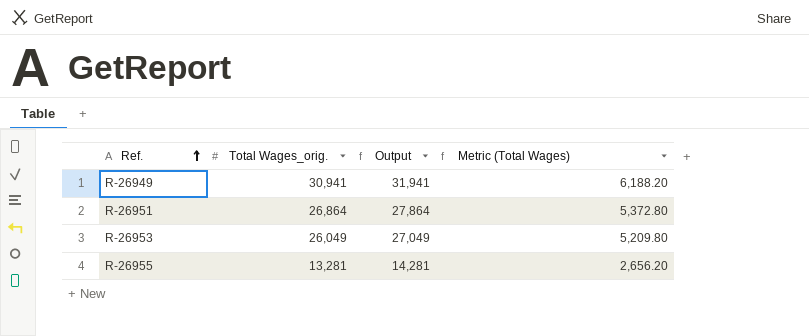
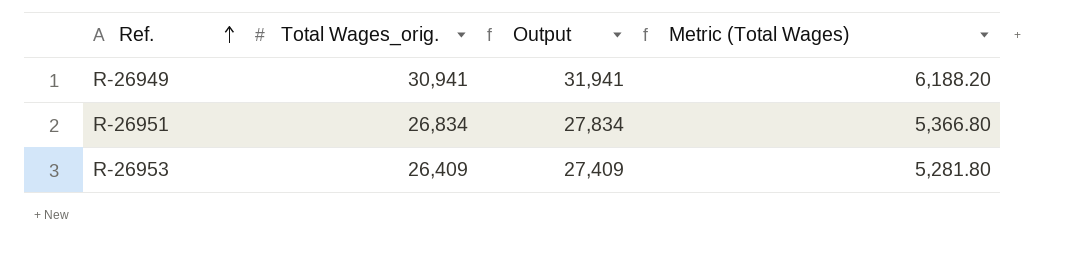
row R-26955: 13,281 | 14,281 | 2,656.20 -> none
R-26951 | Total Wages_orig.: 26,864 -> 26,834
R-26951 | Output: 27,864 -> 27,834
R-26951 | Metric (Total Wages): 5,372.80 -> 5,366.80
R-26953 | Total Wages_orig.: 26,049 -> 26,409
R-26953 | Output: 27,049 -> 27,409
R-26953 | Metric (Total Wages): 5,209.80 -> 5,281.80

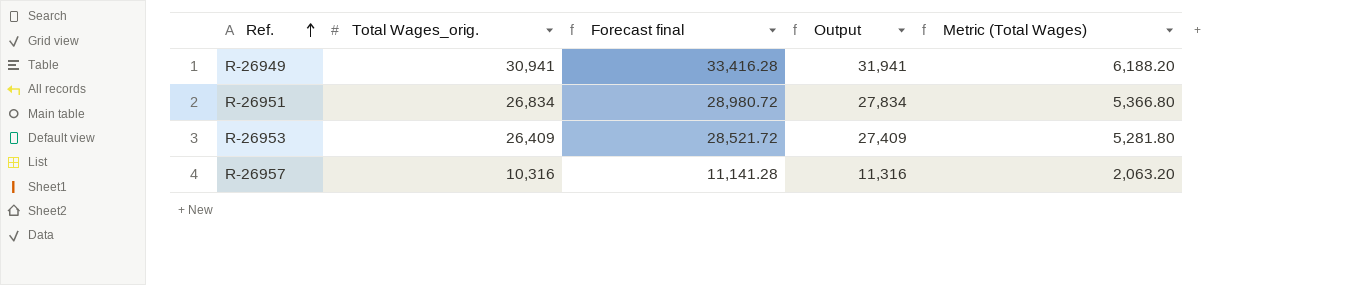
column Forecast final | formula: none -> [Total Wages_orig.] * 1.08
row R-26957: none -> 10,316 | 11,141.28 | 11,316 | 2,063.20

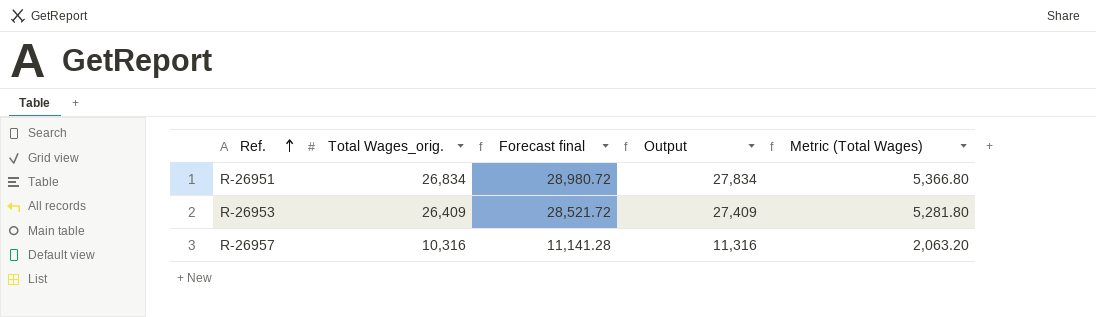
row R-26949: 30,941 | 33,416.28 | 31,941 | 6,188.20 -> none

